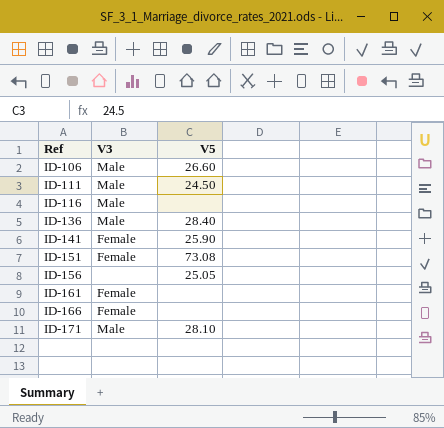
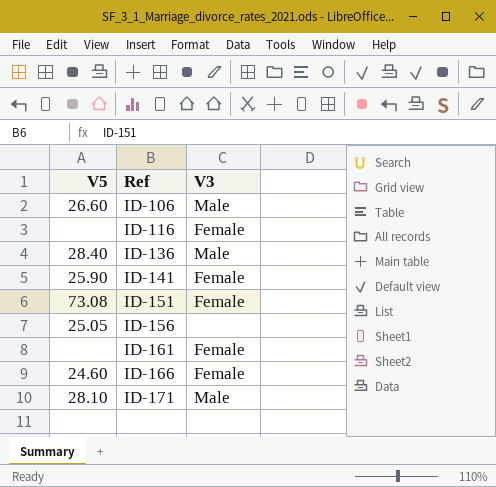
column V5 | position: 3 -> 1
row ID-111: Male | 24.50 -> none
ID-116 | V3: Male -> Female
ID-166 | V5: none -> 24.60

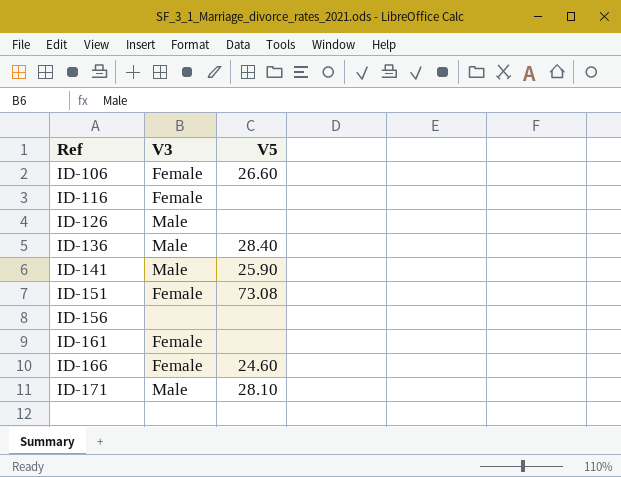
column V5 | position: 1 -> 3
ID-106 | V3: Male -> Female
row ID-126: none -> Male | none
ID-141 | V3: Female -> Male
ID-156 | V5: 25.05 -> none

